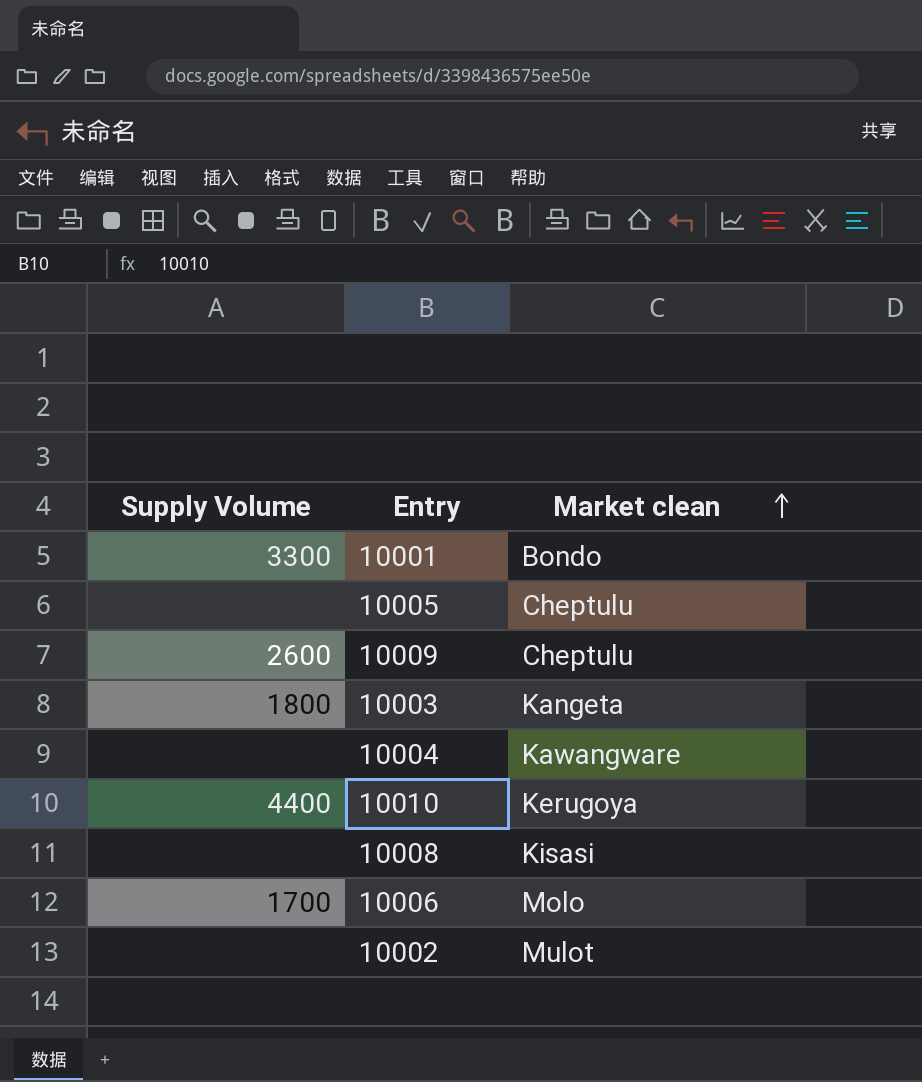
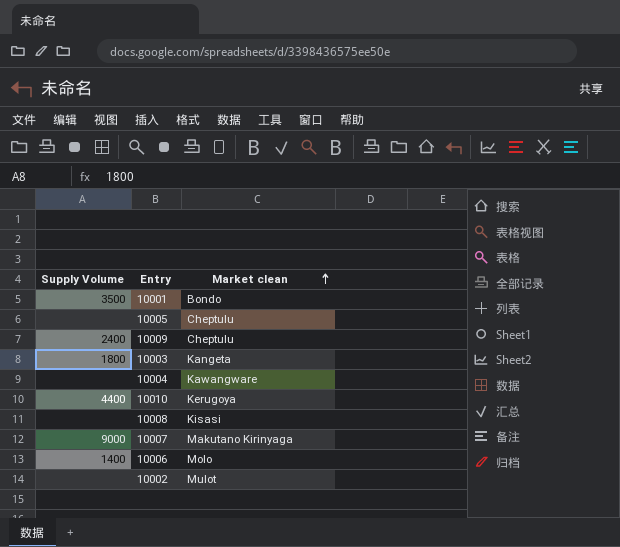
10001 | Supply Volume: 3300 -> 3500
10009 | Supply Volume: 2600 -> 2400
row 10007: none -> 9000 | Makutano Kirinyaga
10006 | Supply Volume: 1700 -> 1400

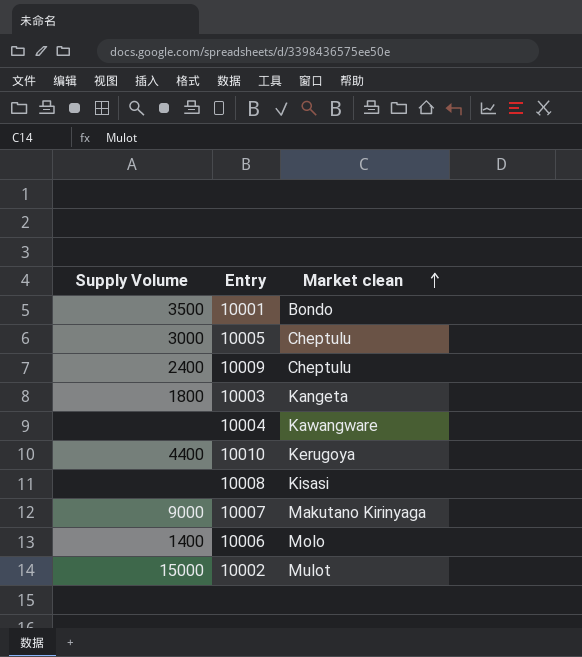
10005 | Supply Volume: none -> 3000
10002 | Supply Volume: none -> 15000

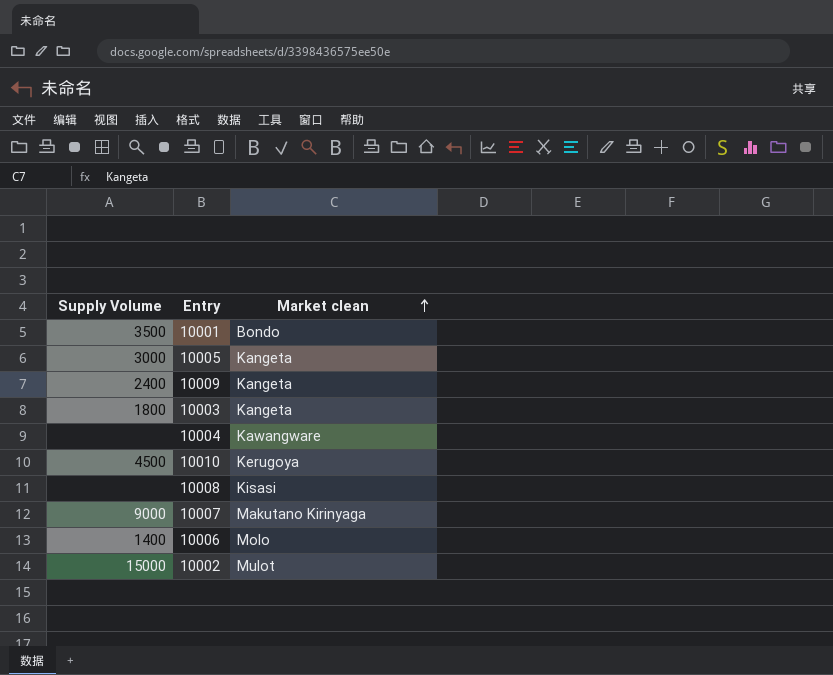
10005 | Market clean: Cheptulu -> Kangeta
10009 | Market clean: Cheptulu -> Kangeta
10010 | Supply Volume: 4400 -> 4500

